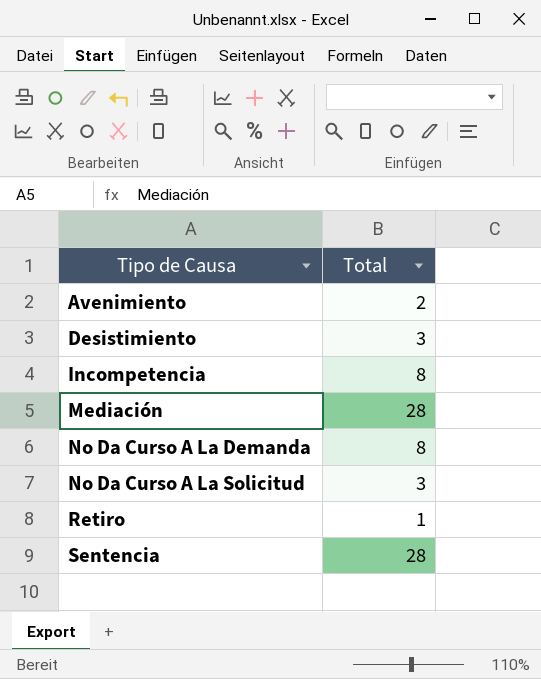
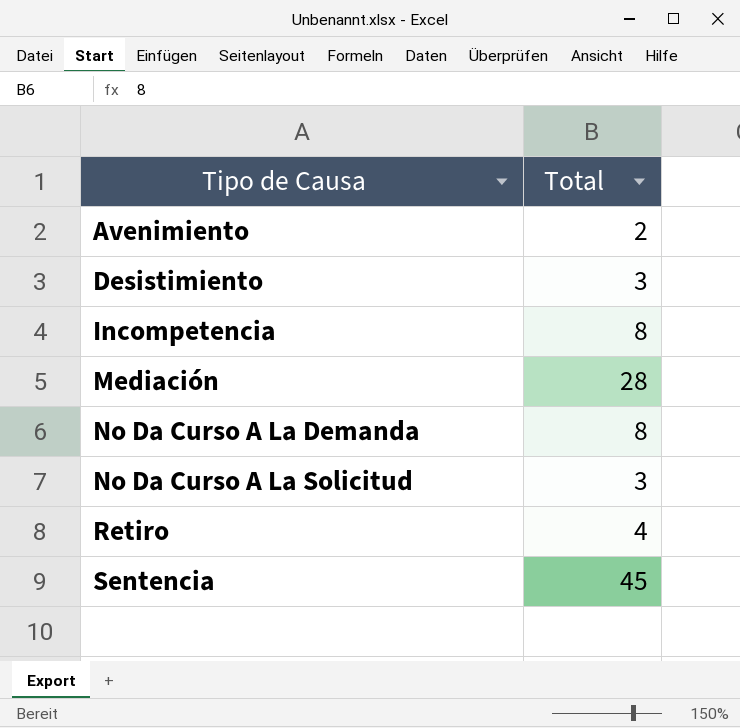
Retiro | Total: 1 -> 4
Sentencia | Total: 28 -> 45

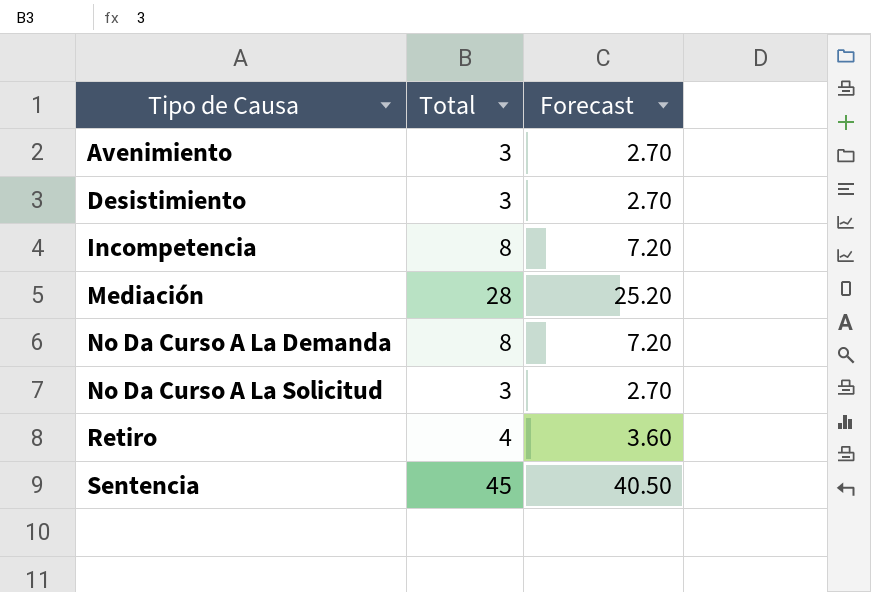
column Forecast | formula: none -> [Total] * 0.9
Avenimiento | Total: 2 -> 3

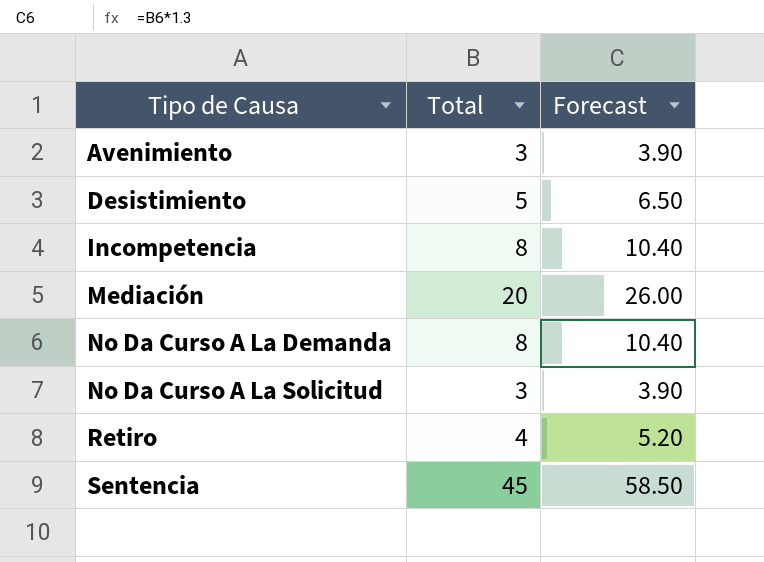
column Forecast | formula: [Total] * 0.9 -> [Total] * 1.3
Desistimiento | Total: 3 -> 5
Mediación | Total: 28 -> 20

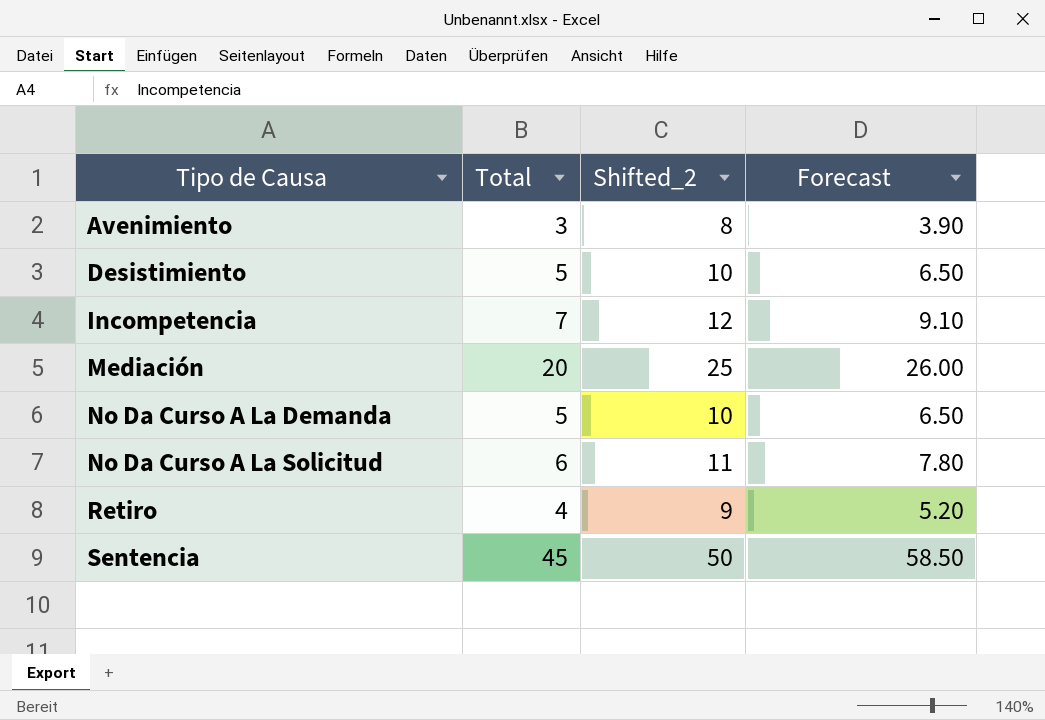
column Shifted_2 | formula: none -> [Total] + 5
Incompetencia | Total: 8 -> 7
Incompetencia | Forecast: 10.40 -> 9.10
No Da Curso A La Demanda | Total: 8 -> 5
No Da Curso A La Demanda | Forecast: 10.40 -> 6.50
No Da Curso A La Solicitud | Total: 3 -> 6
No Da Curso A La Solicitud | Forecast: 3.90 -> 7.80

